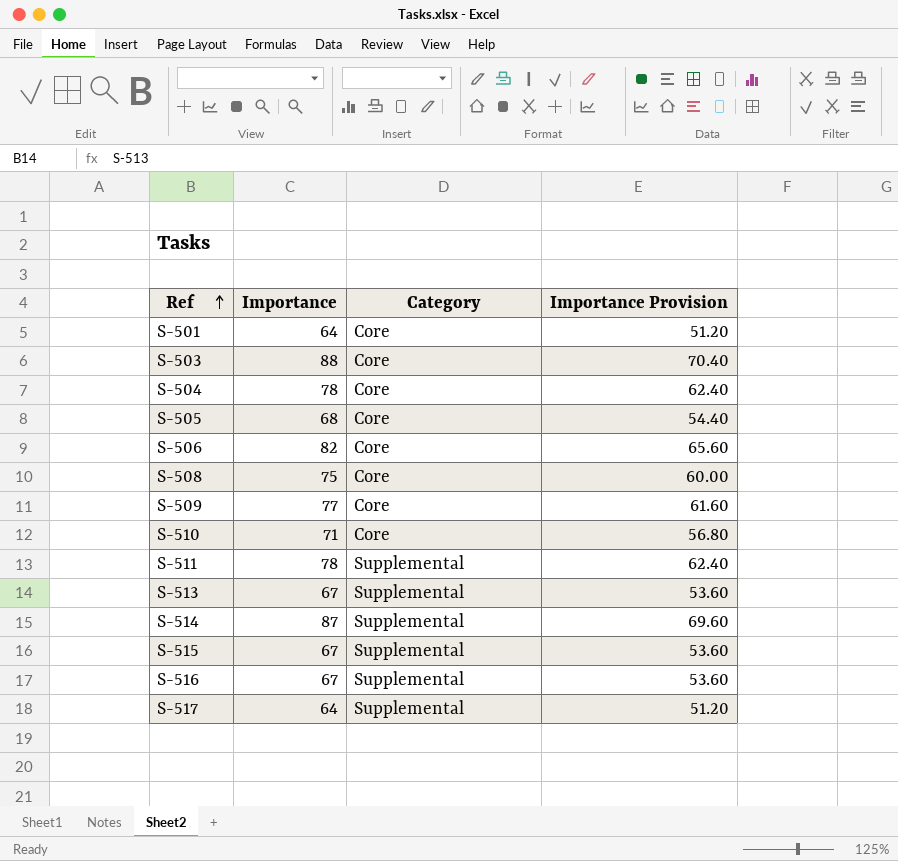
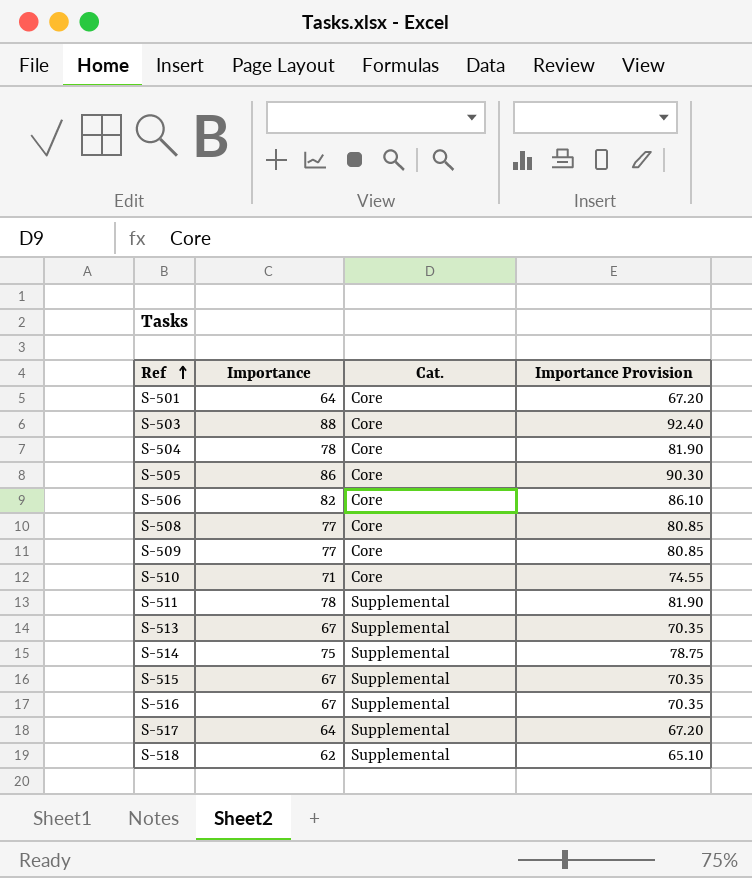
column name: Category -> Cat.
column Importance Provision | formula: [Importance] * 0.8 -> [Importance] * 1.05
S-505 | Importance: 68 -> 86
S-508 | Importance: 75 -> 77
S-514 | Importance: 87 -> 75
row S-518: none -> 62 | Supplemental | 65.10

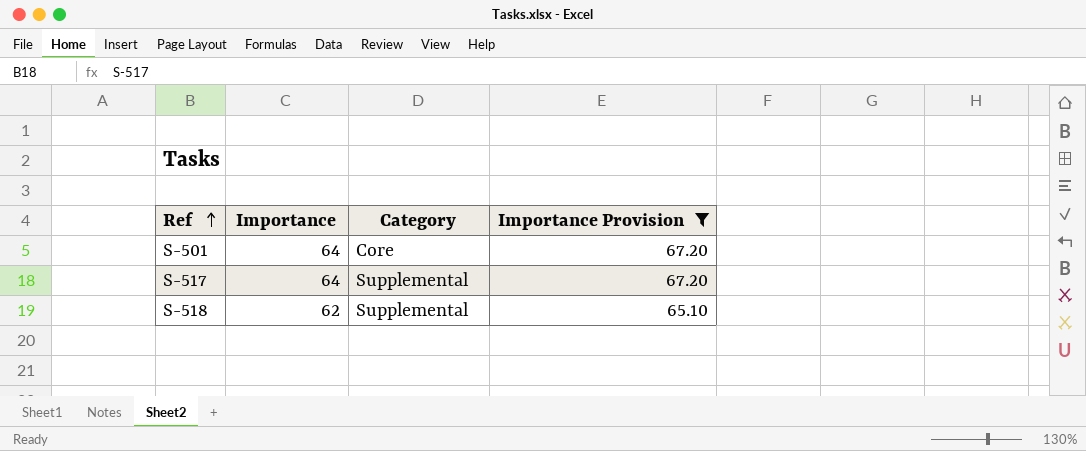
filter: none -> Importance Provision <= 67.20
column name: Cat. -> Category

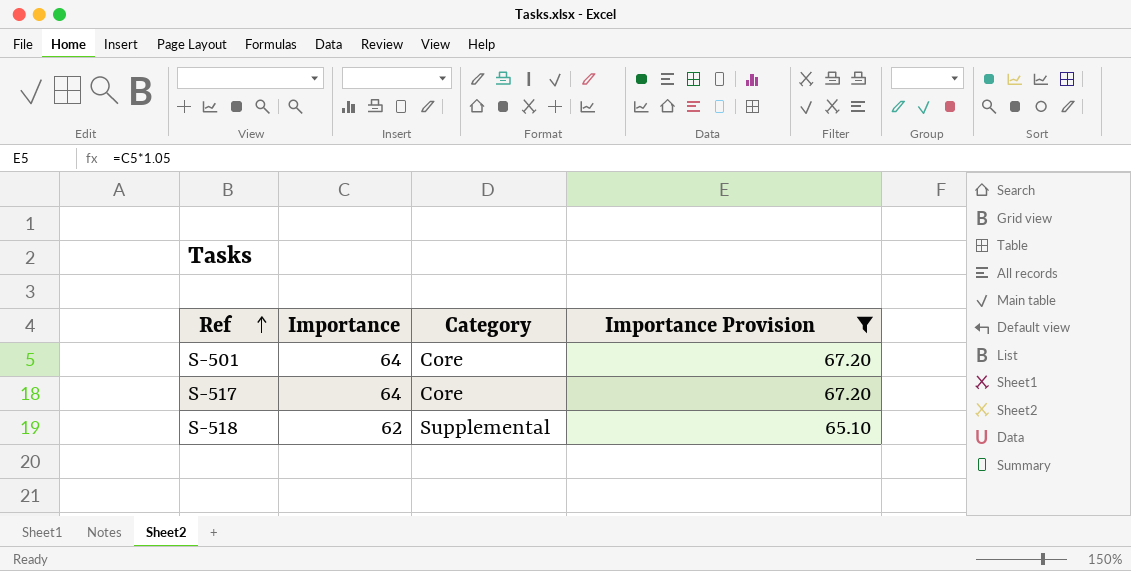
S-517 | Category: Supplemental -> Core

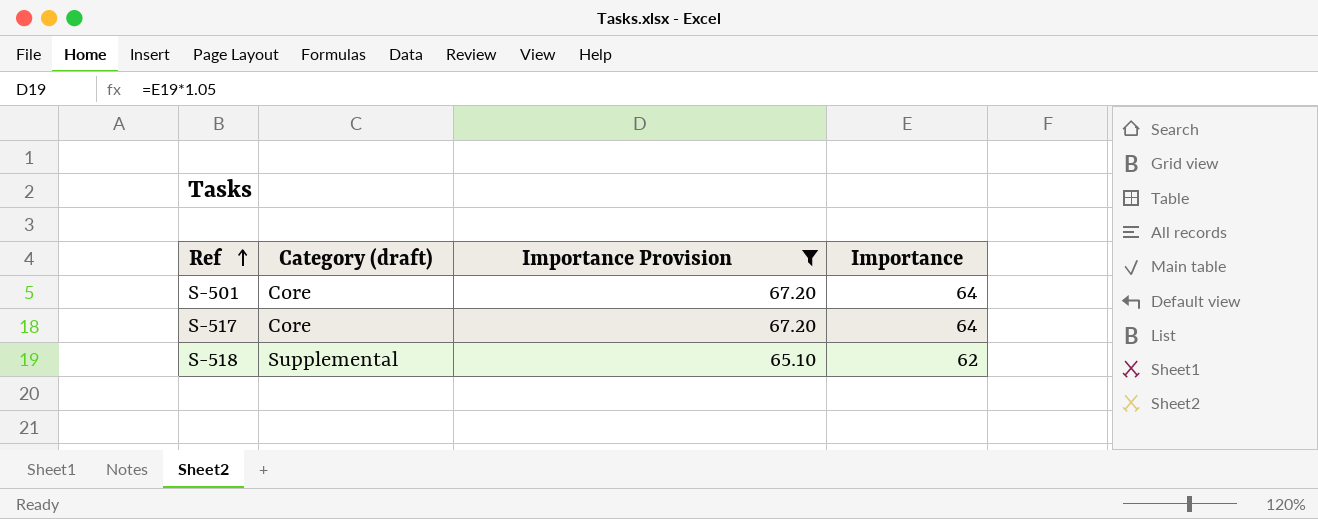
column name: Category -> Category (draft)
column Importance | position: 2 -> 4

